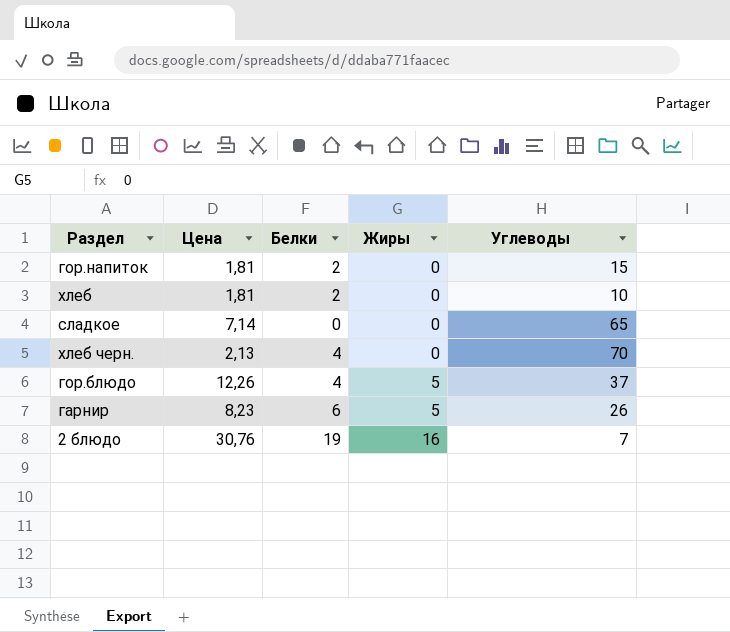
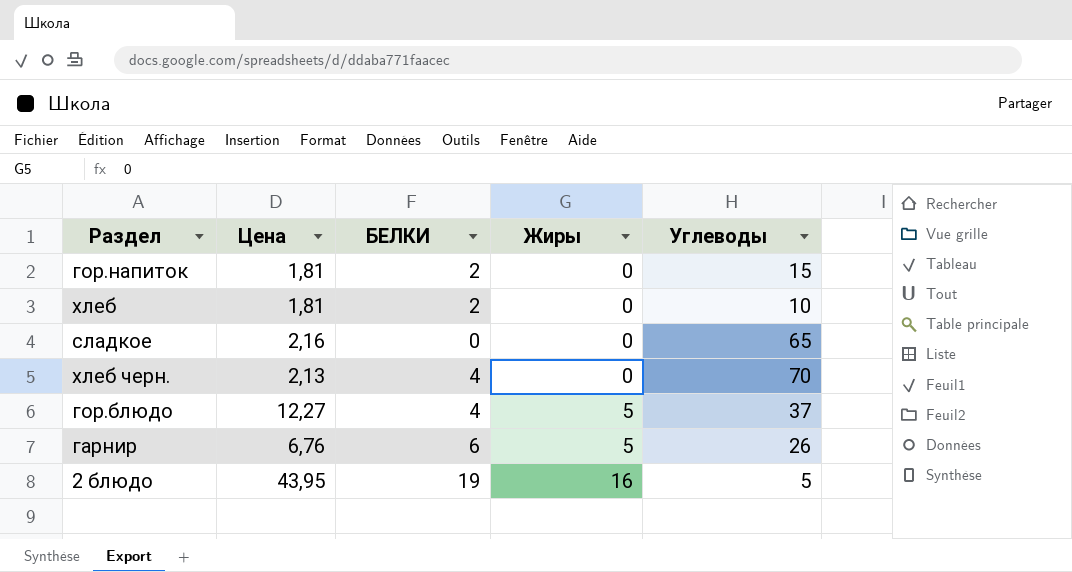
column name: Белки -> БЕЛКИ
сладкое | Цена: 7,14 -> 2,16
гор.блюдо | Цена: 12,26 -> 12,27
гарнир | Цена: 8,23 -> 6,76
2 блюдо | Цена: 30,76 -> 43,95
2 блюдо | Углеводы: 7 -> 5

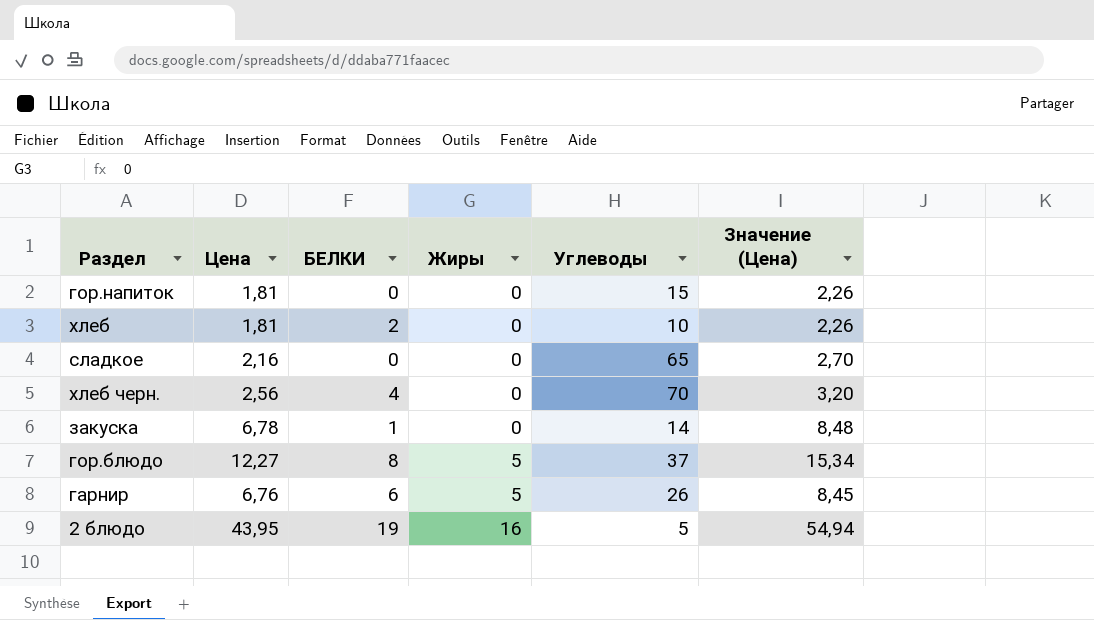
column Значение (Цена) | formula: none -> [Цена] * 1,25
гор.напиток | БЕЛКИ: 2 -> 0
хлеб черн. | Цена: 2,13 -> 2,56
row закуска: none -> 6,78 | 1 | 0 | 14 | 8,48
гор.блюдо | БЕЛКИ: 4 -> 8

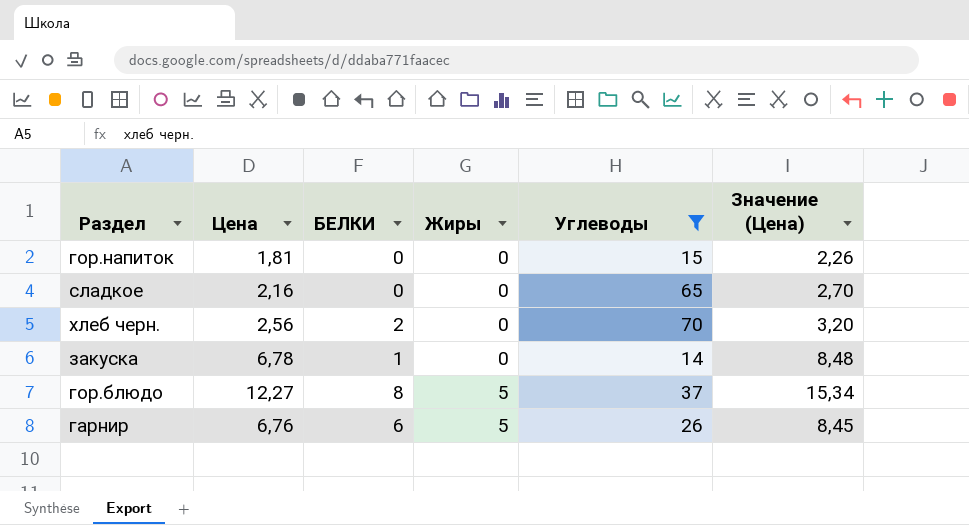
filter: none -> Углеводы >= 14
хлеб черн. | БЕЛКИ: 4 -> 2

